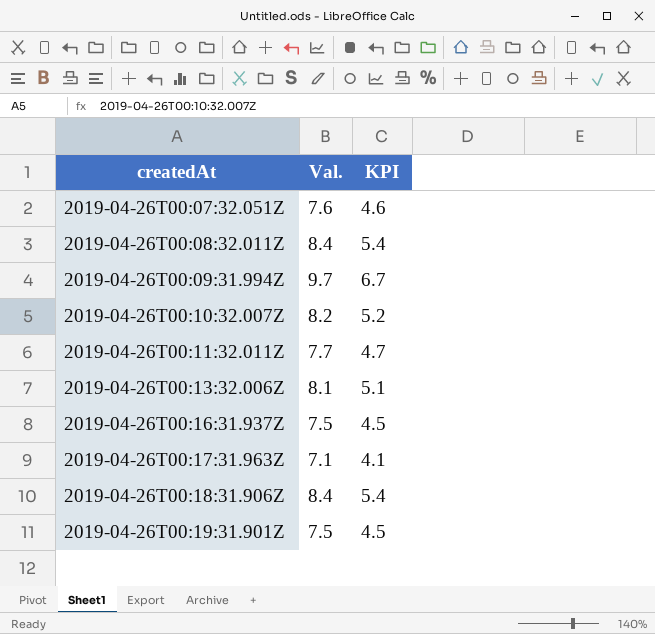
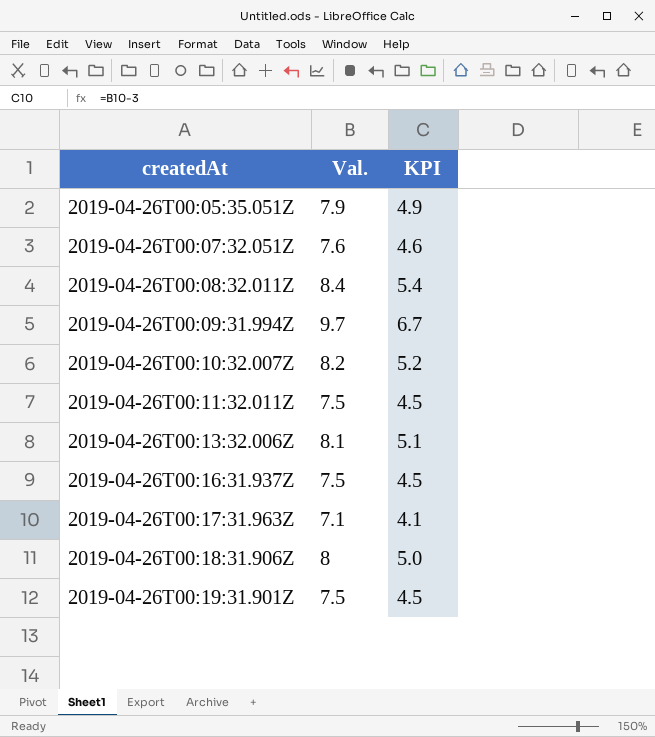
row 2019-04-26T00:05:35.051Z: none -> 7.9 | 4.9
2019-04-26T00:11:32.011Z | Val.: 7.7 -> 7.5
2019-04-26T00:11:32.011Z | KPI: 4.7 -> 4.5
2019-04-26T00:18:31.906Z | Val.: 8.4 -> 8
2019-04-26T00:18:31.906Z | KPI: 5.4 -> 5.0

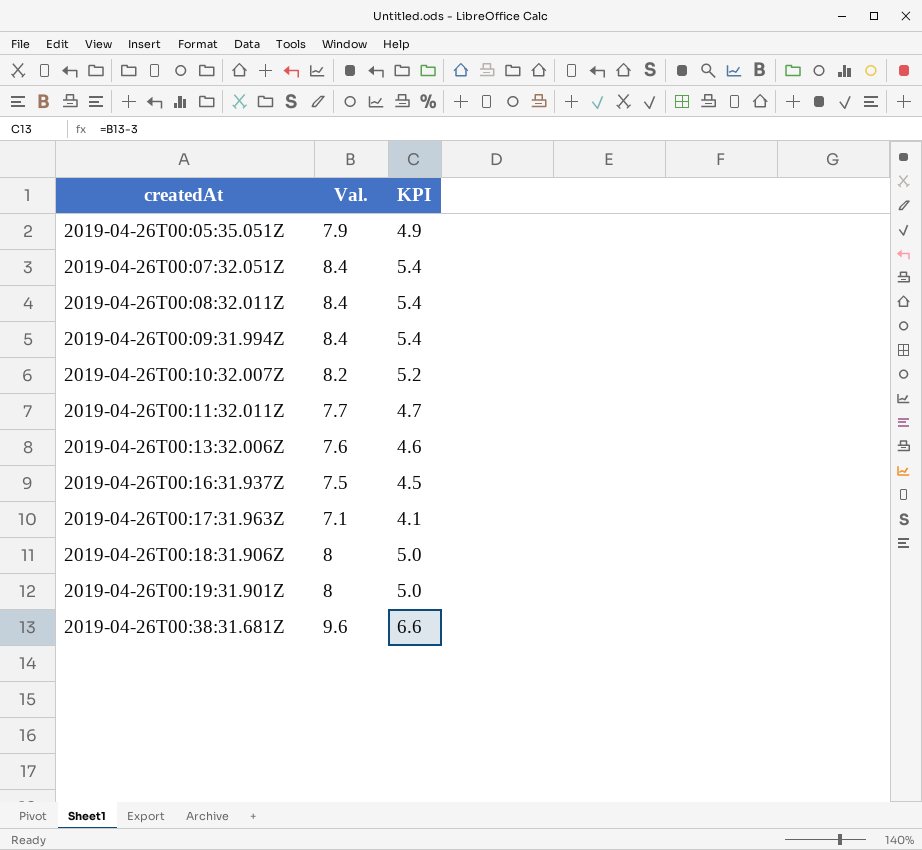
2019-04-26T00:07:32.051Z | Val.: 7.6 -> 8.4
2019-04-26T00:07:32.051Z | KPI: 4.6 -> 5.4
2019-04-26T00:09:31.994Z | Val.: 9.7 -> 8.4
2019-04-26T00:09:31.994Z | KPI: 6.7 -> 5.4
2019-04-26T00:11:32.011Z | Val.: 7.5 -> 7.7
2019-04-26T00:11:32.011Z | KPI: 4.5 -> 4.7
2019-04-26T00:13:32.006Z | Val.: 8.1 -> 7.6
2019-04-26T00:13:32.006Z | KPI: 5.1 -> 4.6
2019-04-26T00:19:31.901Z | Val.: 7.5 -> 8
2019-04-26T00:19:31.901Z | KPI: 4.5 -> 5.0
row 2019-04-26T00:38:31.681Z: none -> 9.6 | 6.6

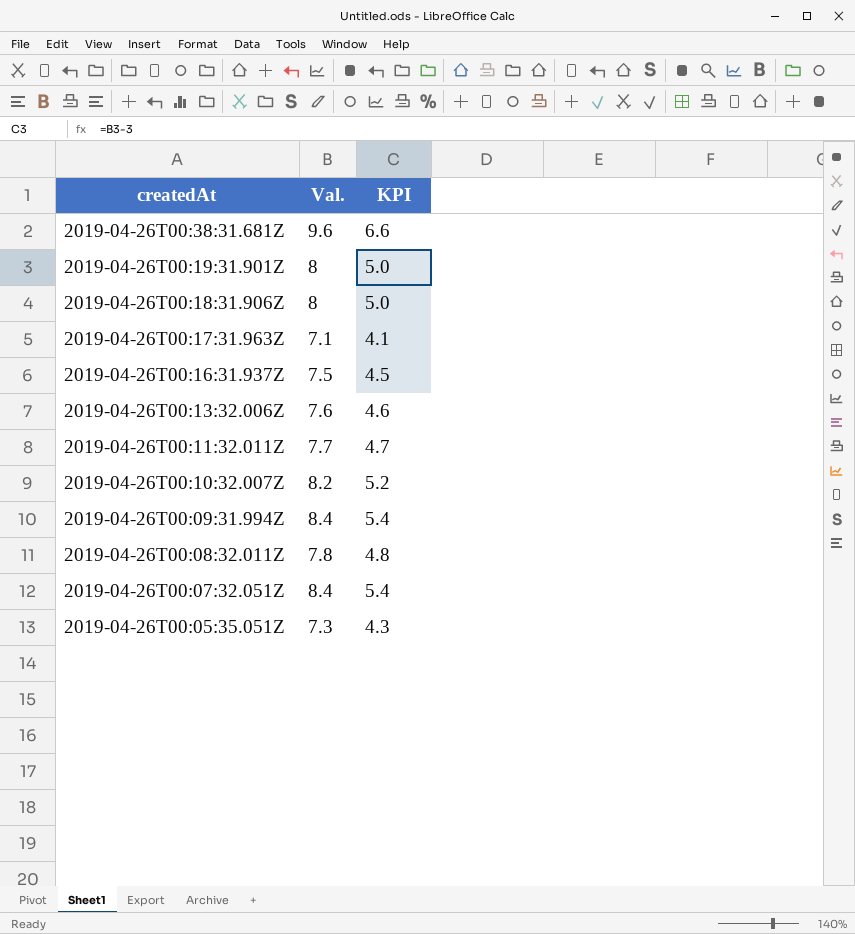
row order: createdAt ascending -> createdAt descending
2019-04-26T00:08:32.011Z | Val.: 8.4 -> 7.8
2019-04-26T00:08:32.011Z | KPI: 5.4 -> 4.8
2019-04-26T00:05:35.051Z | Val.: 7.9 -> 7.3
2019-04-26T00:05:35.051Z | KPI: 4.9 -> 4.3

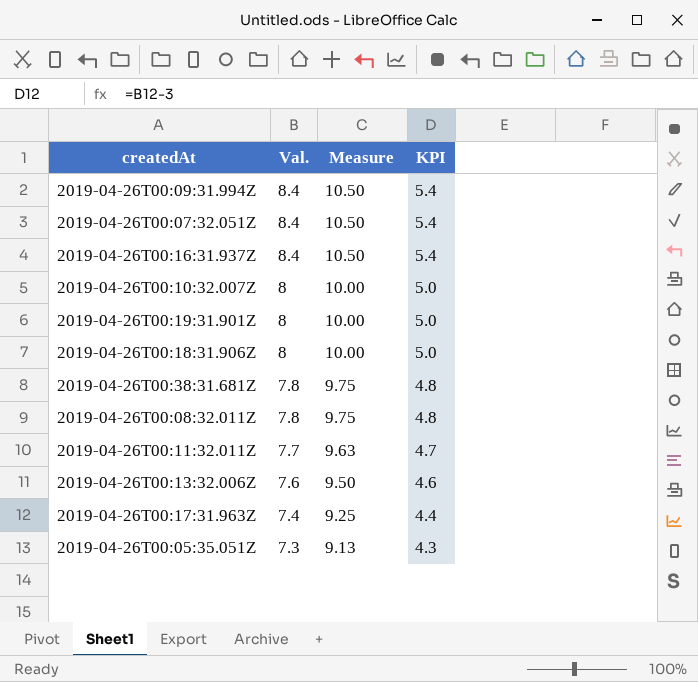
row order: createdAt descending -> Val. descending
column Measure | formula: none -> [Val.] * 1.25
2019-04-26T00:16:31.937Z | Val.: 7.5 -> 8.4
2019-04-26T00:16:31.937Z | KPI: 4.5 -> 5.4
2019-04-26T00:10:32.007Z | Val.: 8.2 -> 8
2019-04-26T00:10:32.007Z | KPI: 5.2 -> 5.0
2019-04-26T00:38:31.681Z | Val.: 9.6 -> 7.8
2019-04-26T00:38:31.681Z | KPI: 6.6 -> 4.8
2019-04-26T00:17:31.963Z | Val.: 7.1 -> 7.4
2019-04-26T00:17:31.963Z | KPI: 4.1 -> 4.4

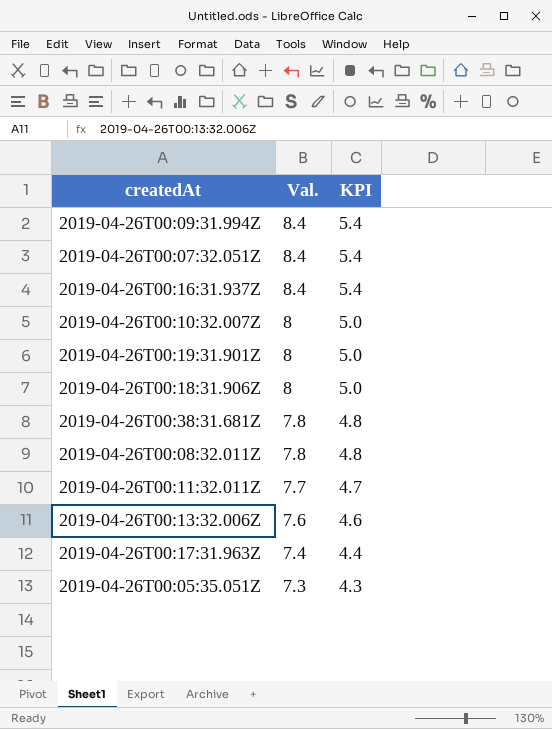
column Measure | formula: [Val.] * 1.25 -> none

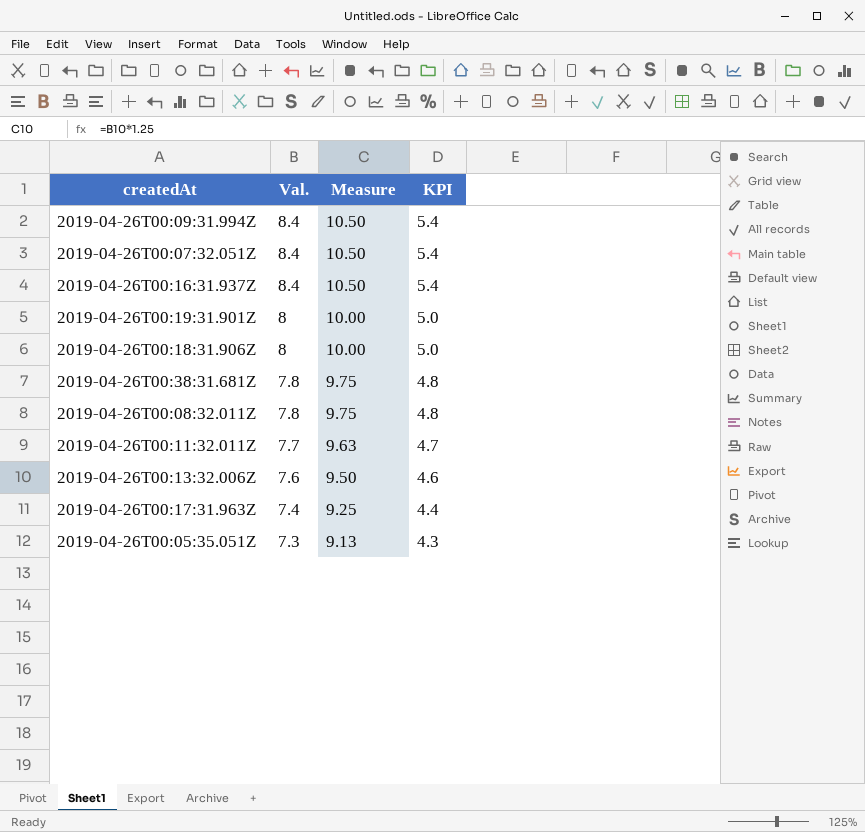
column Measure | formula: none -> [Val.] * 1.25
row 2019-04-26T00:10:32.007Z: 8 | 5.0 -> none

